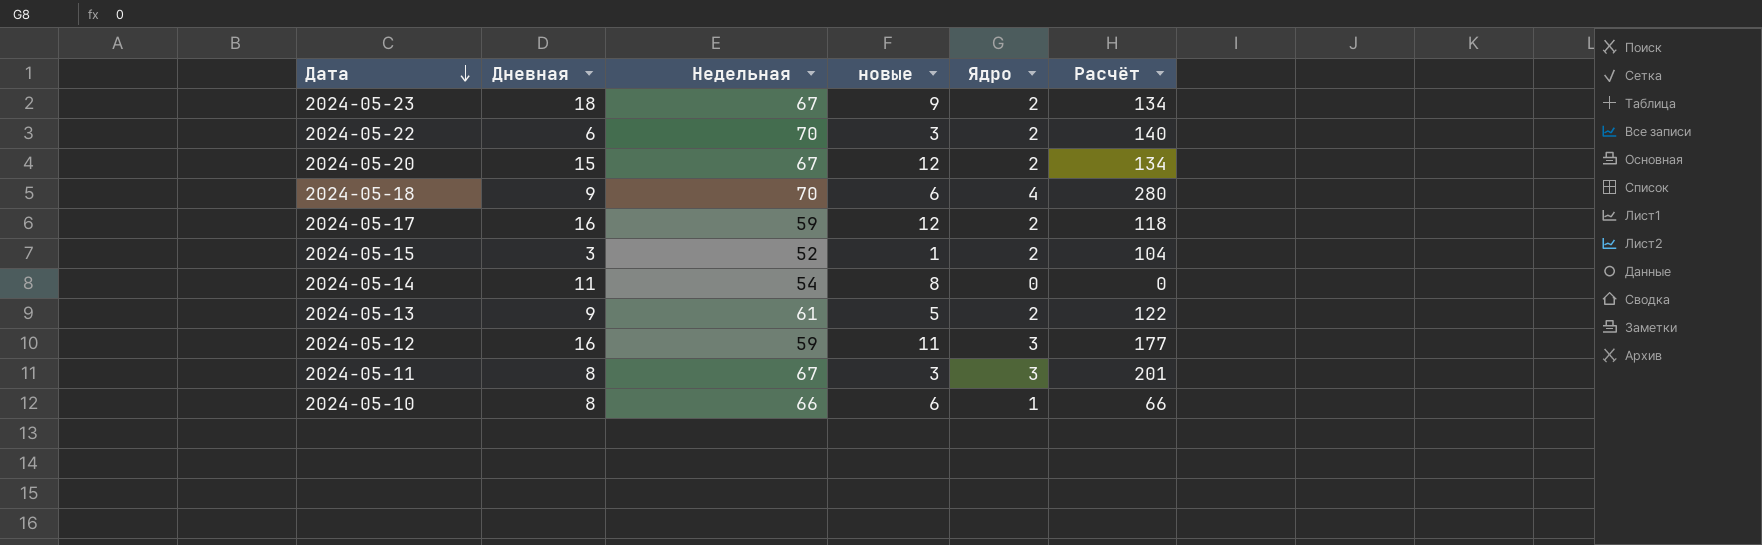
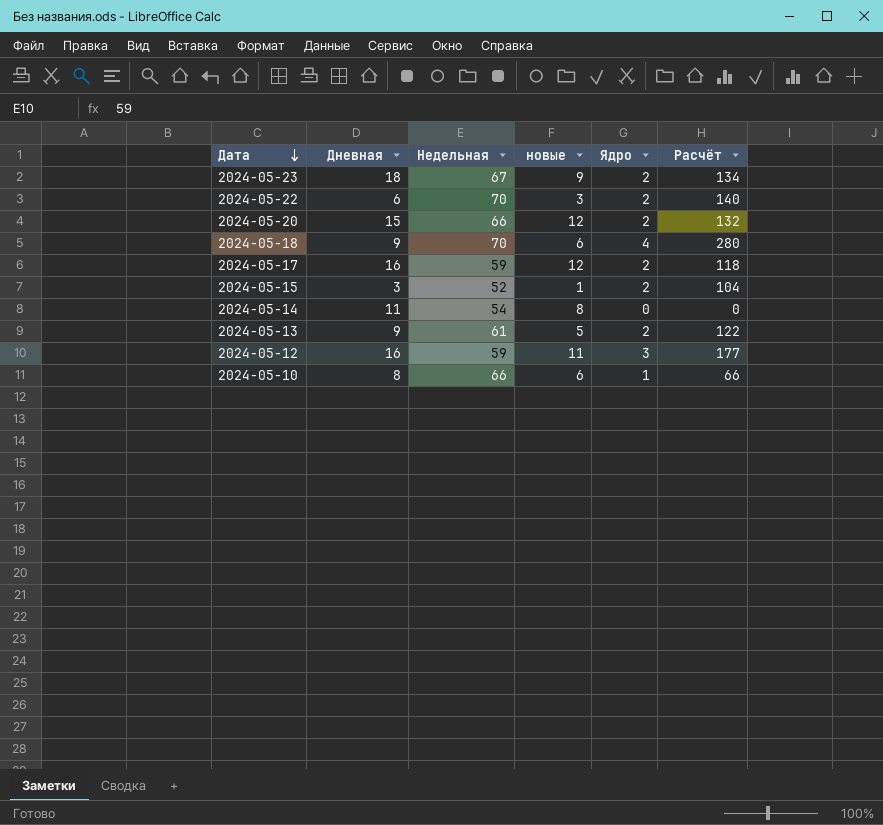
row 2024-05-11: 8 | 67 | 3 | 3 | 201 -> none
2024-05-20 | Недельная: 67 -> 66
2024-05-20 | Расчёт: 134 -> 132

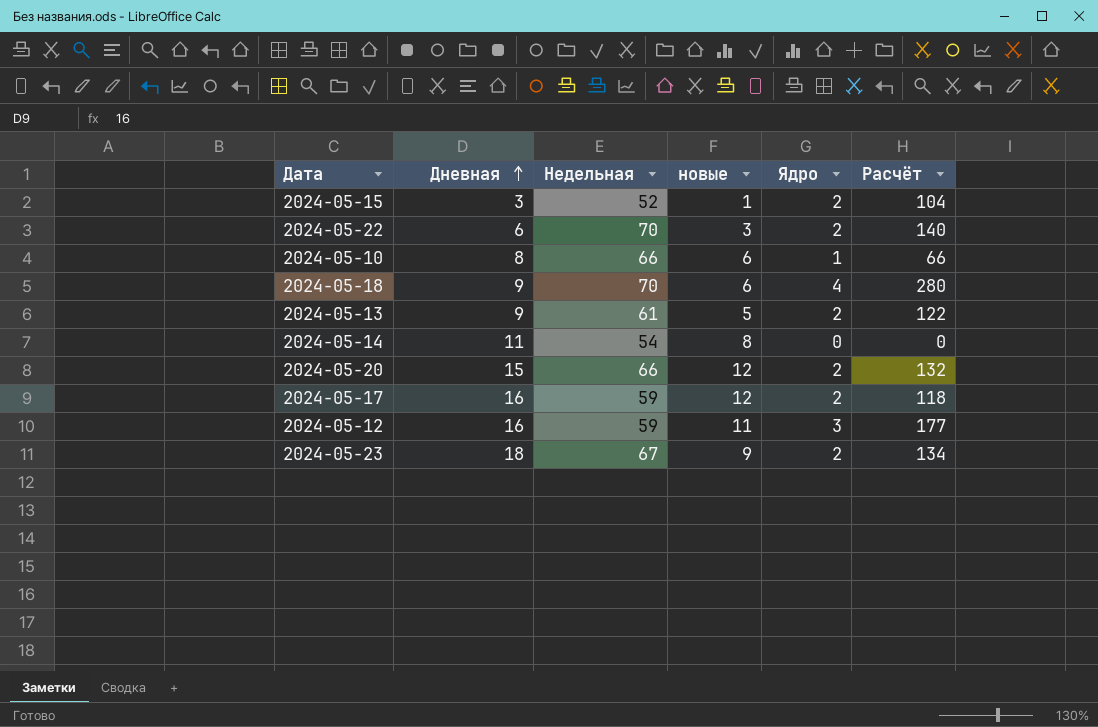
row order: Дата descending -> Дневная ascending

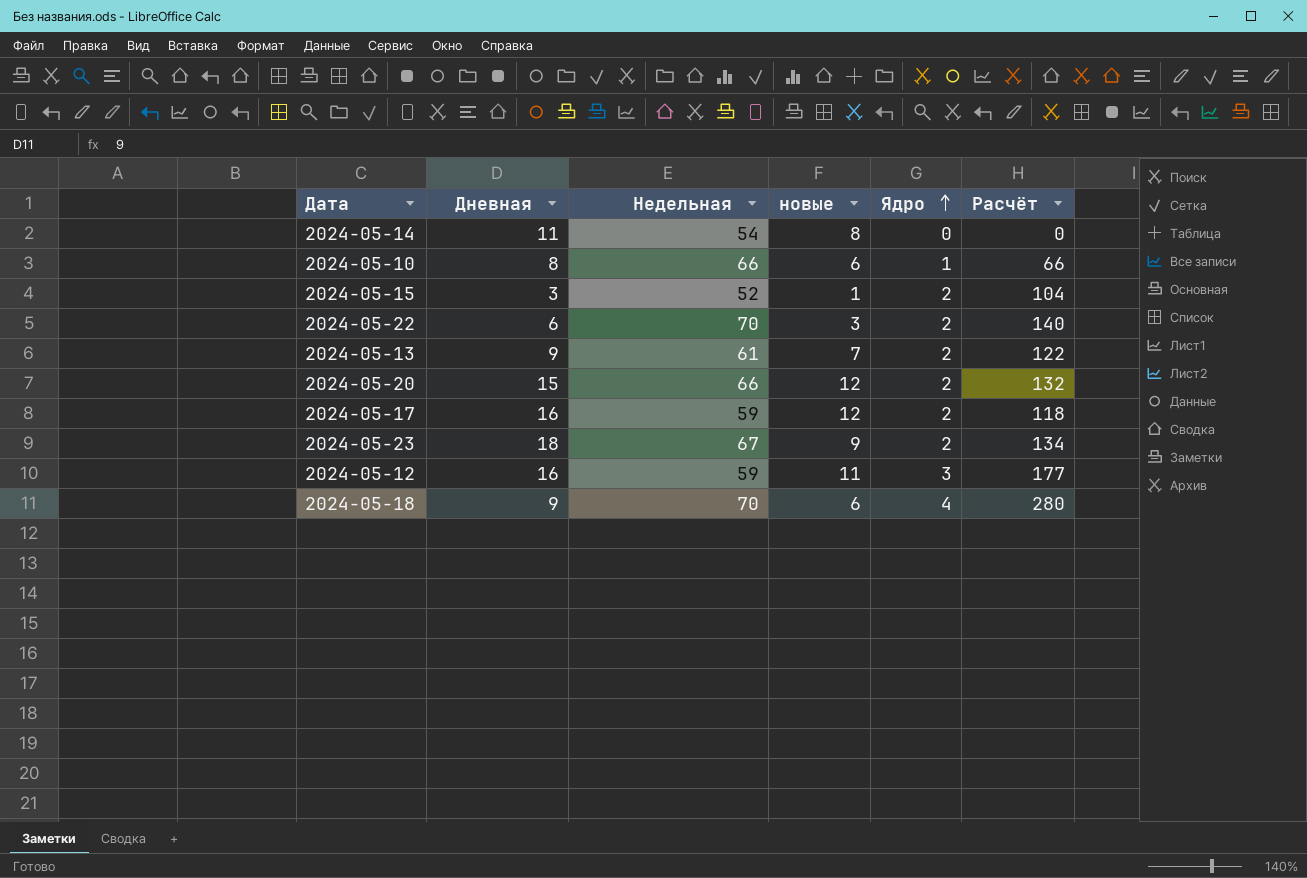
row order: Дневная ascending -> Ядро ascending
2024-05-13 | новые: 5 -> 7

